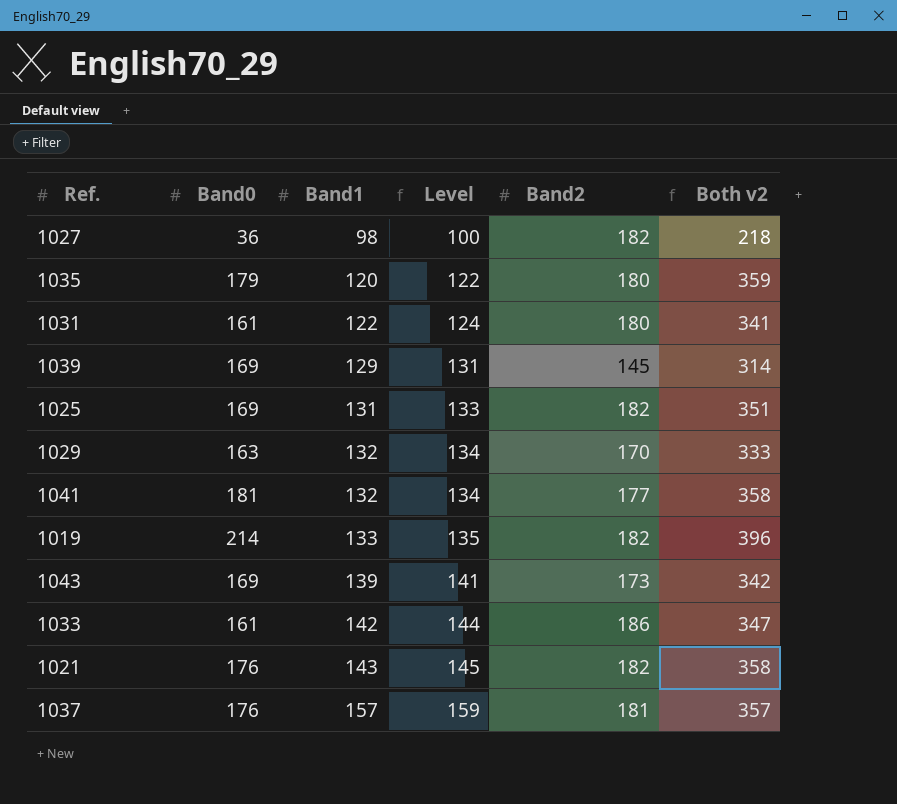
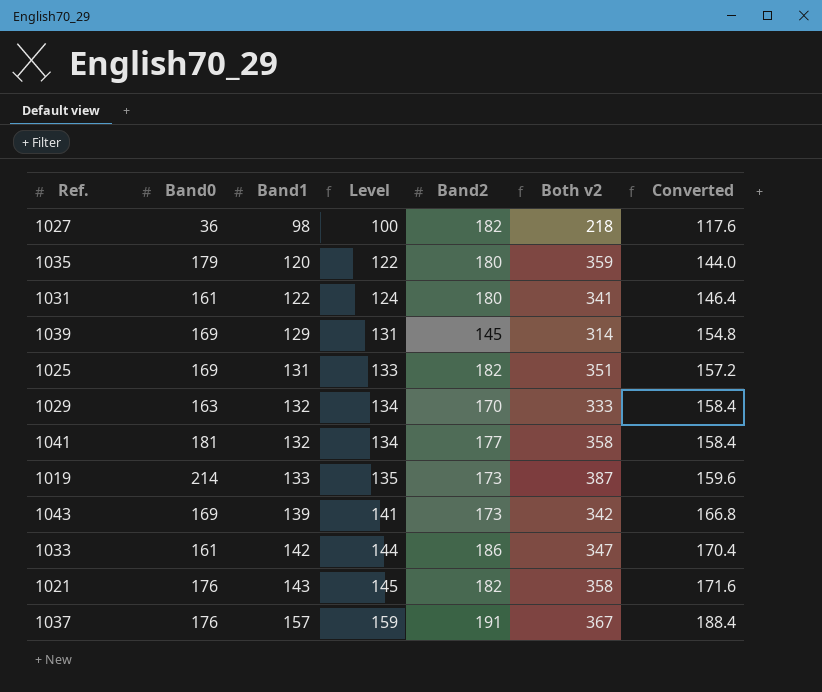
column Converted | formula: none -> [Band1] * 1.2
1019 | Band2: 182 -> 173
1019 | Both v2: 396 -> 387
1037 | Band2: 181 -> 191
1037 | Both v2: 357 -> 367

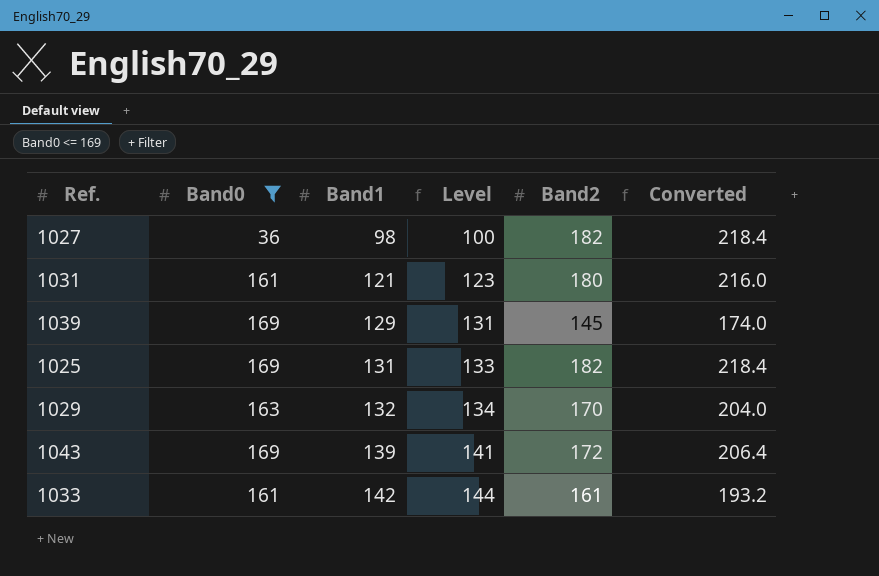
filter: none -> Band0 <= 169
column Both v2 | formula: [Band0] + [Band2] -> none
column Converted | formula: [Band1] * 1.2 -> [Band2] * 1.2
1031 | Band1: 122 -> 121
1031 | Level: 124 -> 123
1043 | Band2: 173 -> 172
1033 | Band2: 186 -> 161

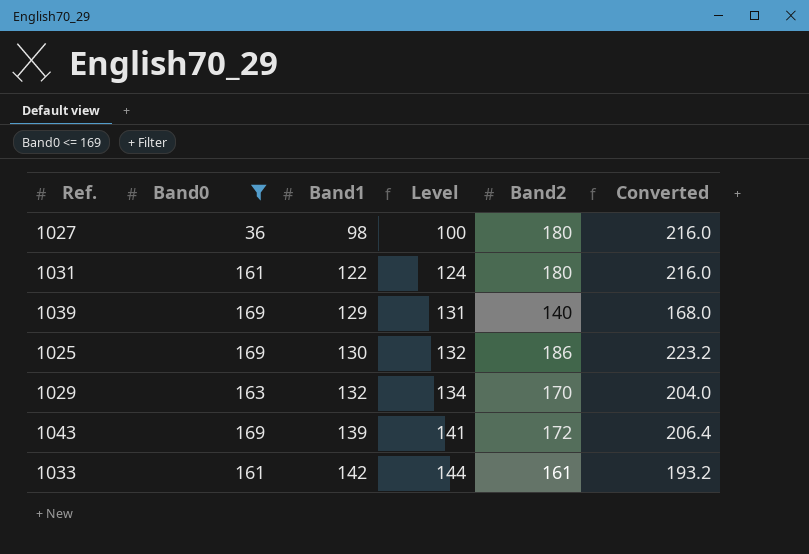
1027 | Band2: 182 -> 180
1027 | Converted: 218.4 -> 216.0
1031 | Band1: 121 -> 122
1031 | Level: 123 -> 124
1039 | Band2: 145 -> 140
1039 | Converted: 174.0 -> 168.0
1025 | Band1: 131 -> 130
1025 | Level: 133 -> 132
1025 | Band2: 182 -> 186
1025 | Converted: 218.4 -> 223.2

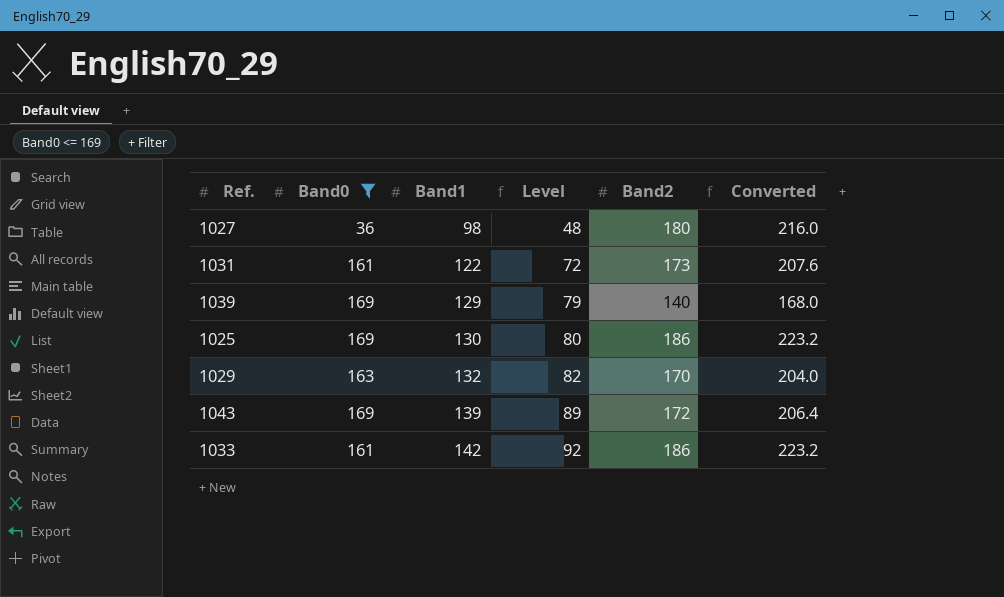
column Level | formula: [Band1] + 2 -> [Band1] - 50
1031 | Band2: 180 -> 173
1031 | Converted: 216.0 -> 207.6
1033 | Band2: 161 -> 186
1033 | Converted: 193.2 -> 223.2

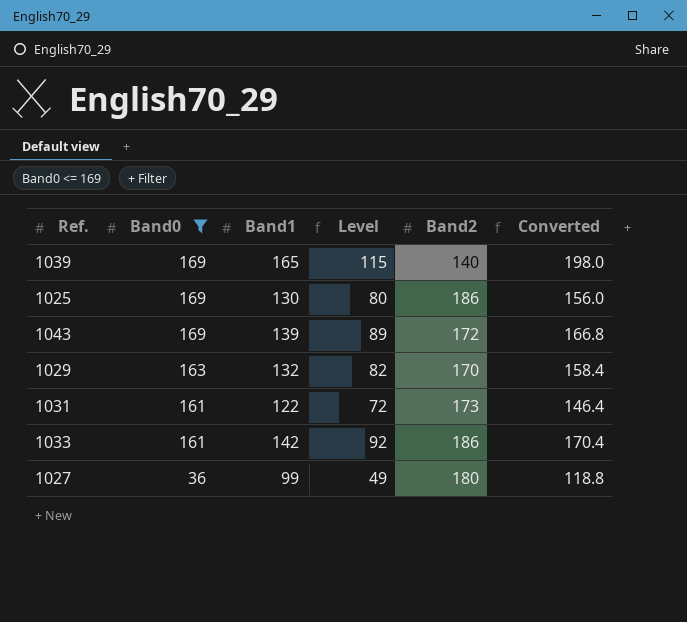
row order: Band1 ascending -> Band0 descending
column Converted | formula: [Band2] * 1.2 -> [Band1] * 1.2
1039 | Band1: 129 -> 165
1039 | Level: 79 -> 115
1027 | Band1: 98 -> 99
1027 | Level: 48 -> 49

